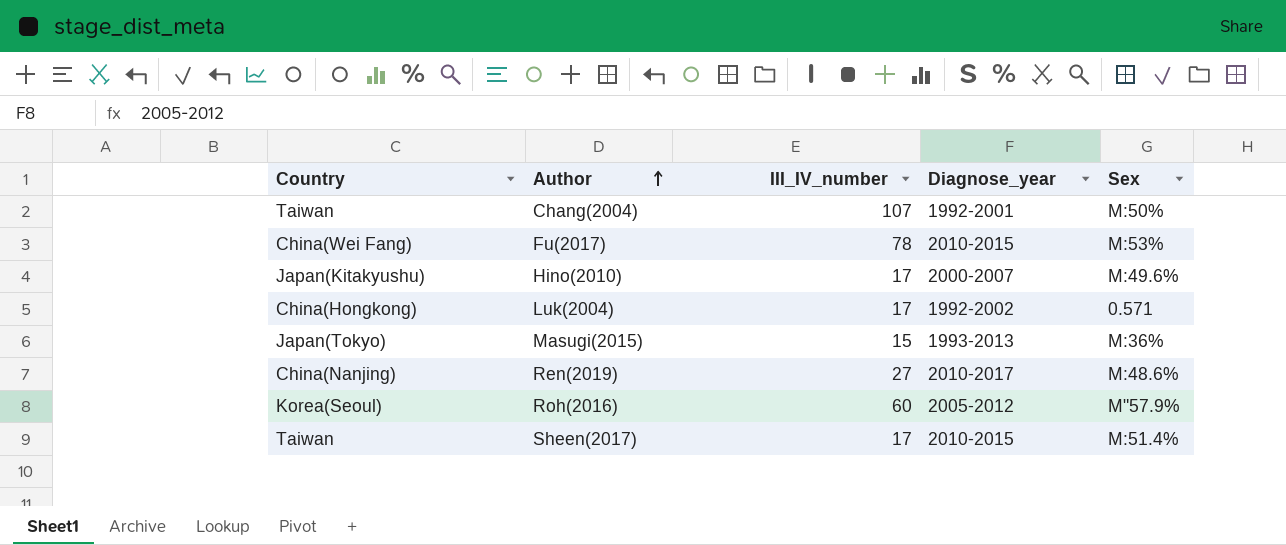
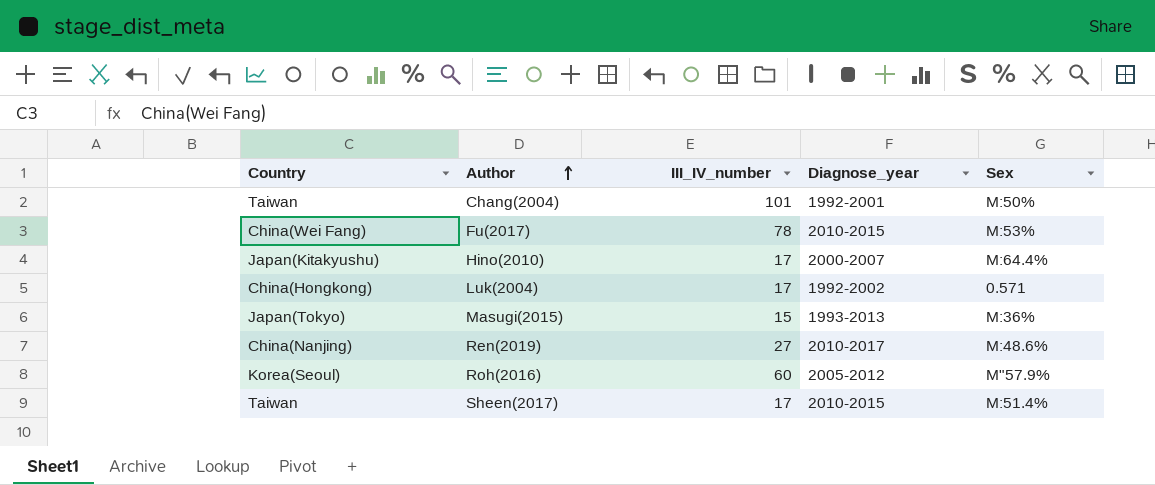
Chang(2004) | III_IV_number: 107 -> 101
Hino(2010) | Sex: M:49.6% -> M:64.4%

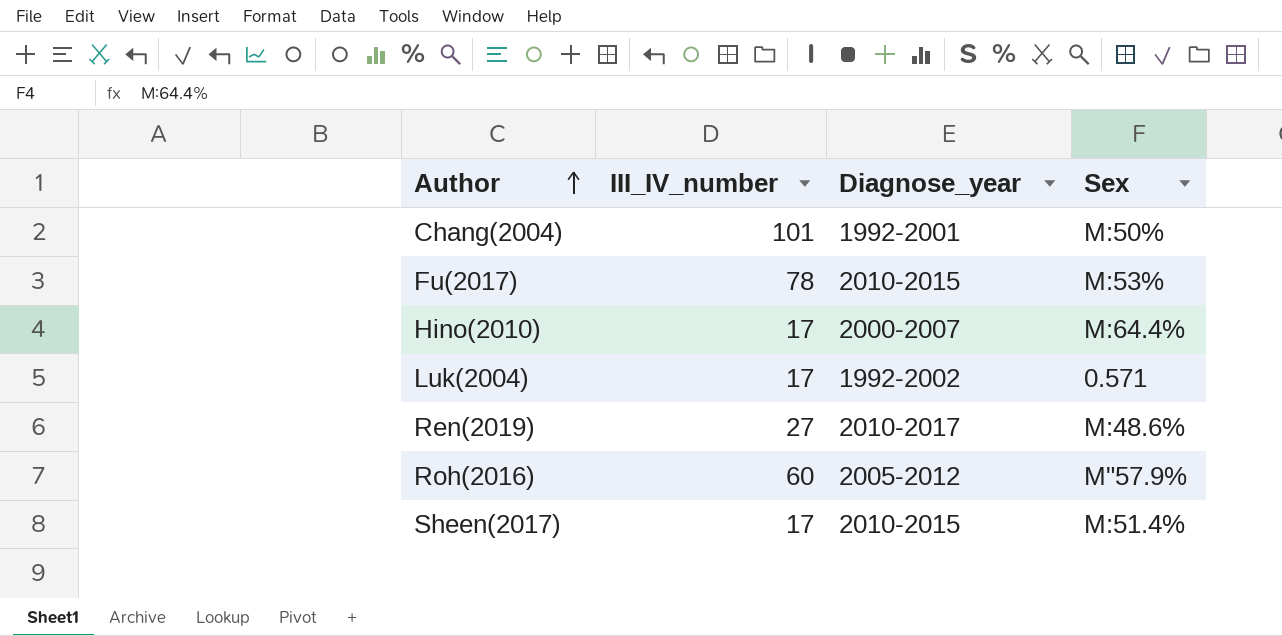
column Country | position: 1 -> none
row Masugi(2015): Japan(Tokyo) | 15 | 1993-2013 | M:36% -> none

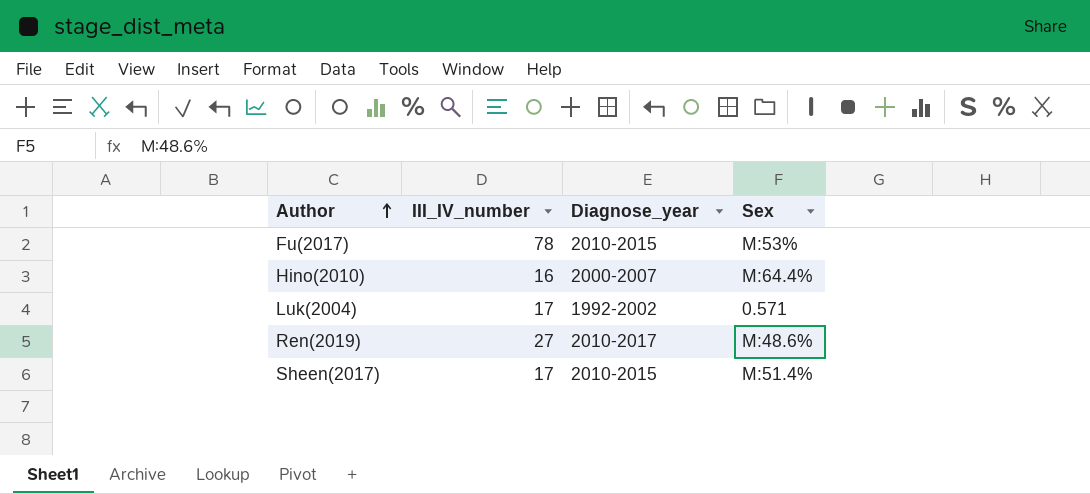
row Chang(2004): 101 | 1992-2001 | M:50% -> none
row Roh(2016): 60 | 2005-2012 | M"57.9% -> none
Hino(2010) | III_IV_number: 17 -> 16

